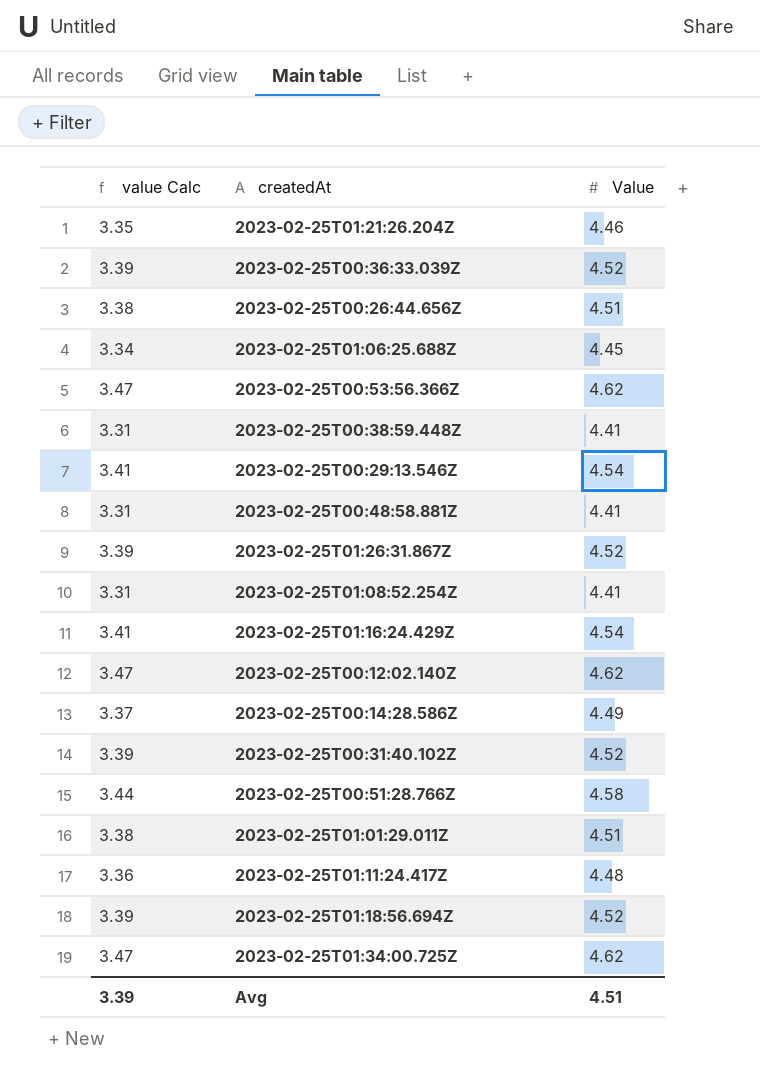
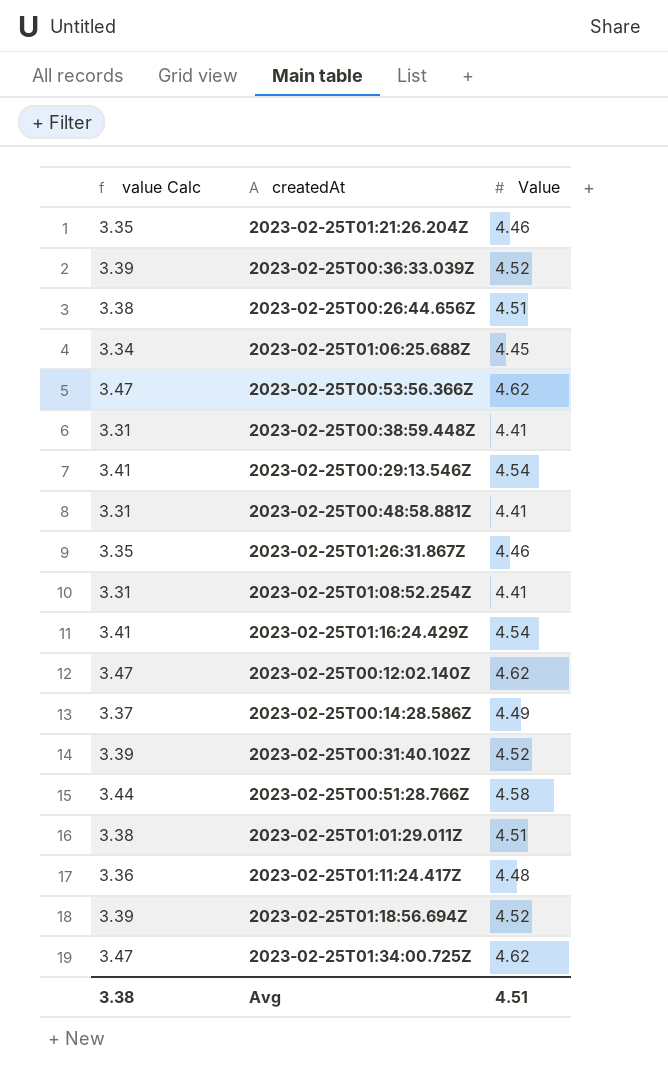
2023-02-25T01:26:31.867Z | value Calc: 3.39 -> 3.35
2023-02-25T01:26:31.867Z | Value: 4.52 -> 4.46
Avg | value Calc: 3.39 -> 3.38

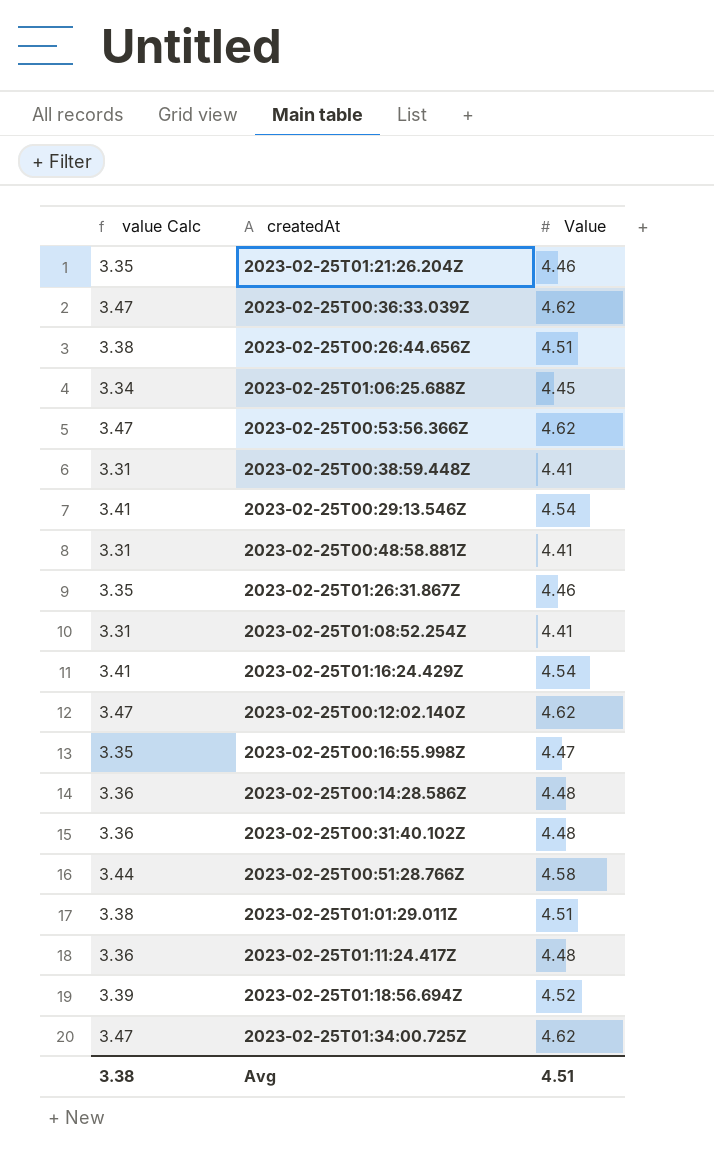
2023-02-25T00:36:33.039Z | value Calc: 3.39 -> 3.47
2023-02-25T00:36:33.039Z | Value: 4.52 -> 4.62
row 2023-02-25T00:16:55.998Z: none -> 3.35 | 4.47
2023-02-25T00:14:28.586Z | value Calc: 3.37 -> 3.36
2023-02-25T00:14:28.586Z | Value: 4.49 -> 4.48
2023-02-25T00:31:40.102Z | value Calc: 3.39 -> 3.36
2023-02-25T00:31:40.102Z | Value: 4.52 -> 4.48

